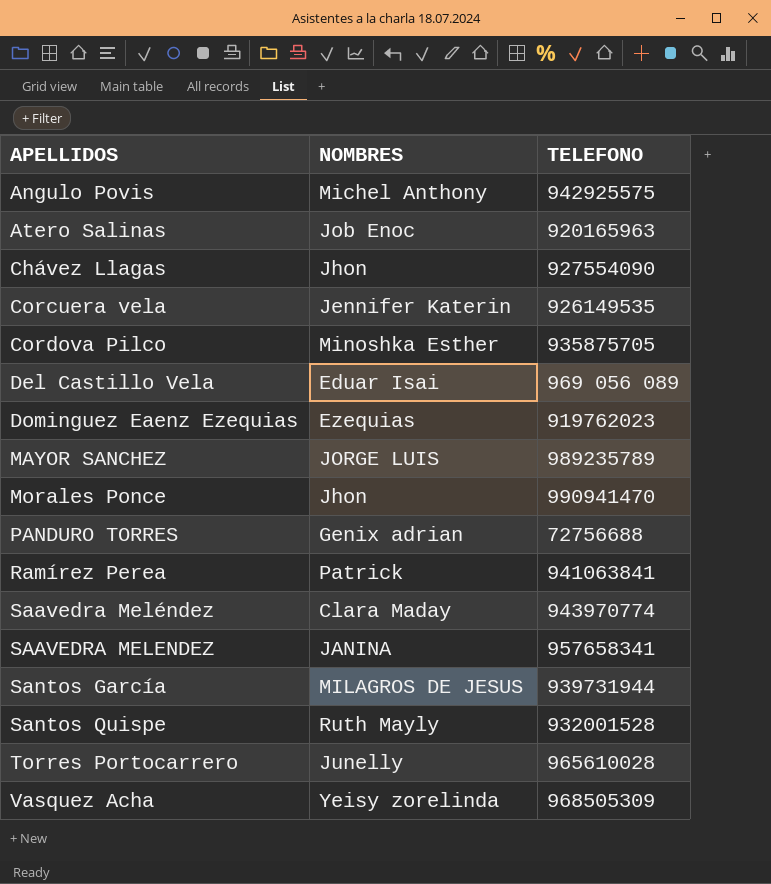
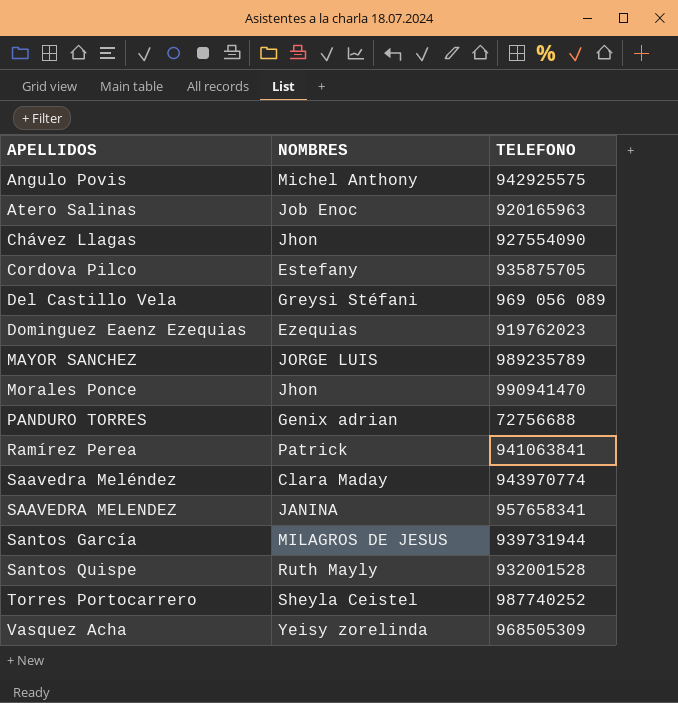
row Corcuera vela: Jennifer Katerin | 926149535 -> none
Cordova Pilco | NOMBRES: Minoshka Esther -> Estefany
Del Castillo Vela | NOMBRES: Eduar Isai -> Greysi Stéfani
Torres Portocarrero | NOMBRES: Junelly -> Sheyla Ceistel
Torres Portocarrero | TELEFONO: 965610028 -> 987740252

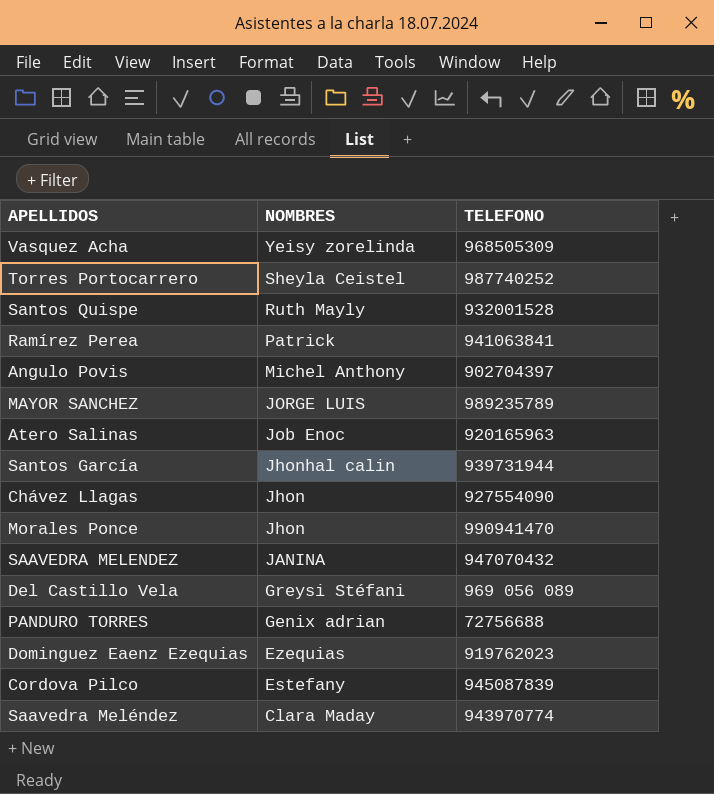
row order: APELLIDOS ascending -> NOMBRES descending
Angulo Povis | TELEFONO: 942925575 -> 902704397
Santos García | NOMBRES: MILAGROS DE JESUS -> Jhonhal calin
SAAVEDRA MELENDEZ | TELEFONO: 957658341 -> 947070432
Cordova Pilco | TELEFONO: 935875705 -> 945087839

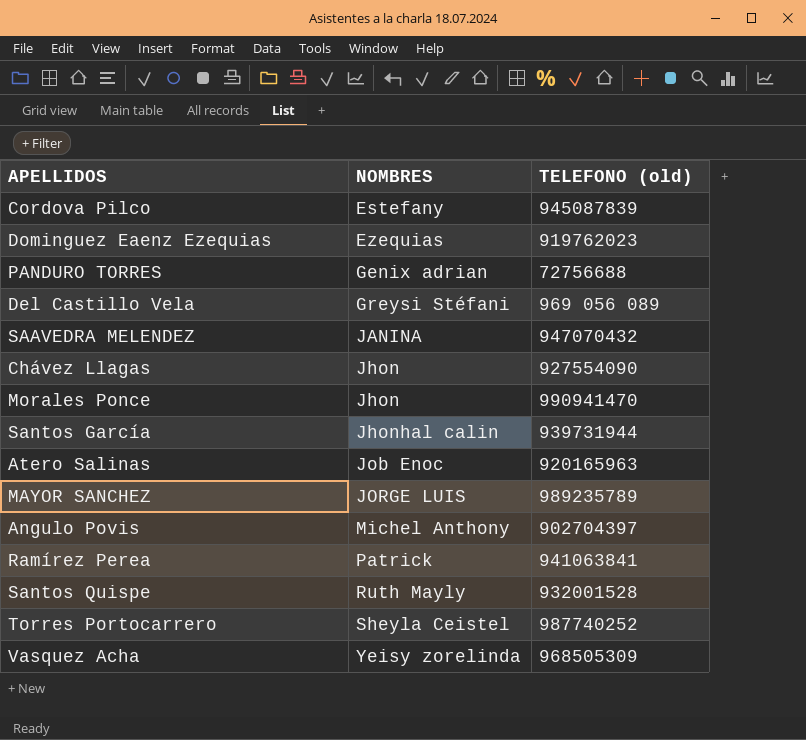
row order: NOMBRES descending -> NOMBRES ascending
column name: TELEFONO -> TELEFONO (old)
row Saavedra Meléndez: Clara Maday | 943970774 -> none

